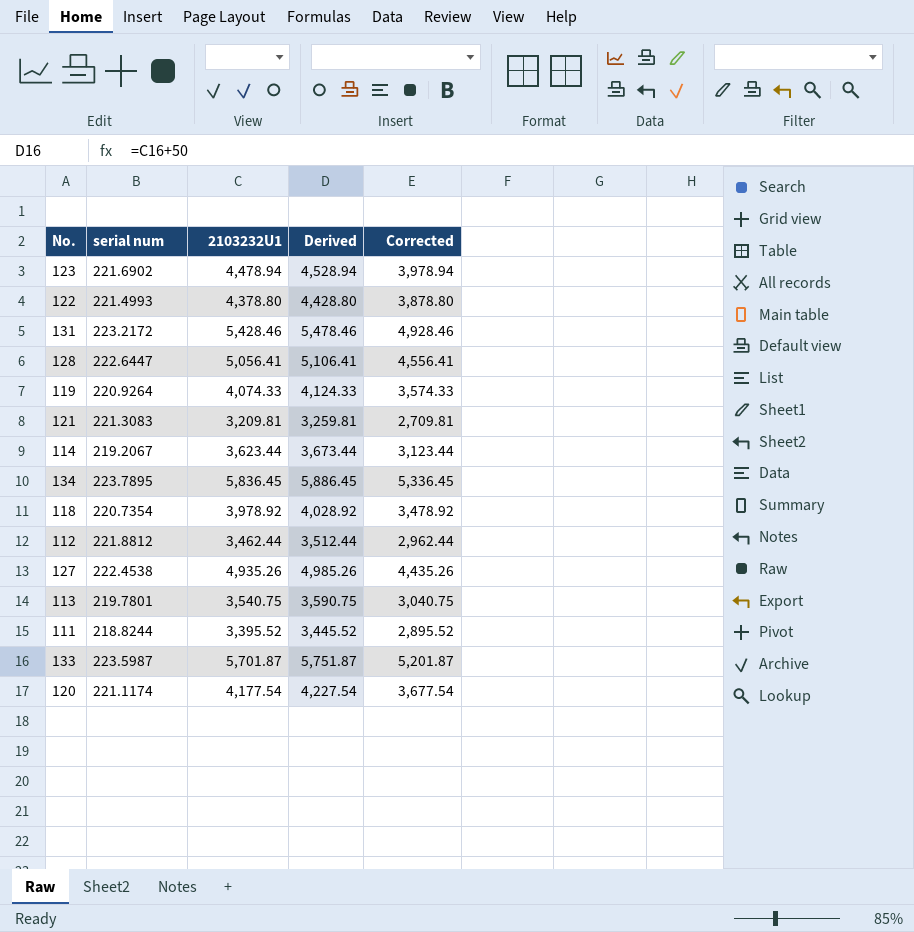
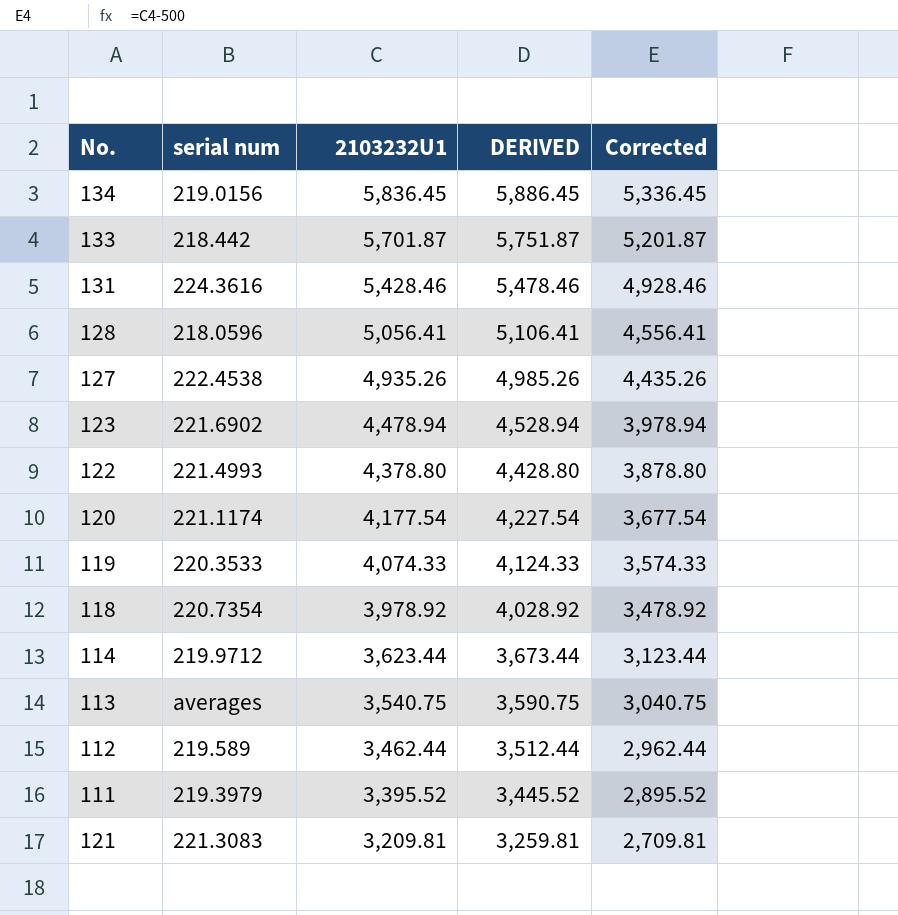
row order: none -> 2103232U1 descending
column name: Derived -> DERIVED
134 | serial num: 223.7895 -> 219.0156
133 | serial num: 223.5987 -> 218.442
131 | serial num: 223.2172 -> 224.3616
128 | serial num: 222.6447 -> 218.0596
119 | serial num: 220.9264 -> 220.3533
114 | serial num: 219.2067 -> 219.9712
113 | serial num: 219.7801 -> averages
112 | serial num: 221.8812 -> 219.589
111 | serial num: 218.8244 -> 219.3979

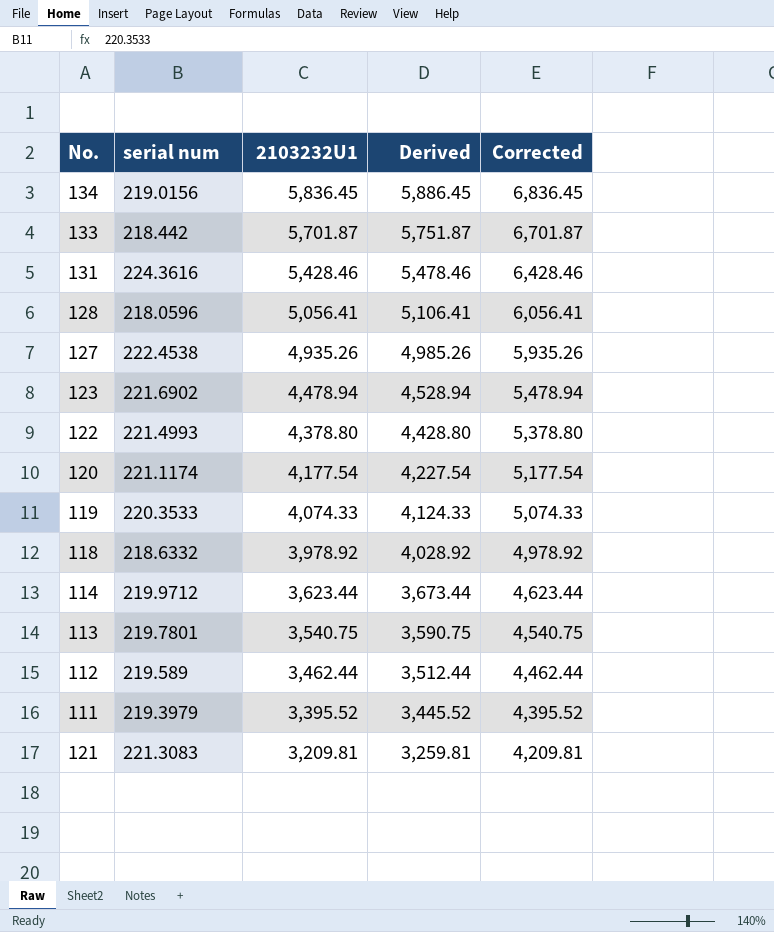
column name: DERIVED -> Derived
column Corrected | formula: [2103232U1] - 500 -> [2103232U1] + 1000
118 | serial num: 220.7354 -> 218.6332
113 | serial num: averages -> 219.7801

